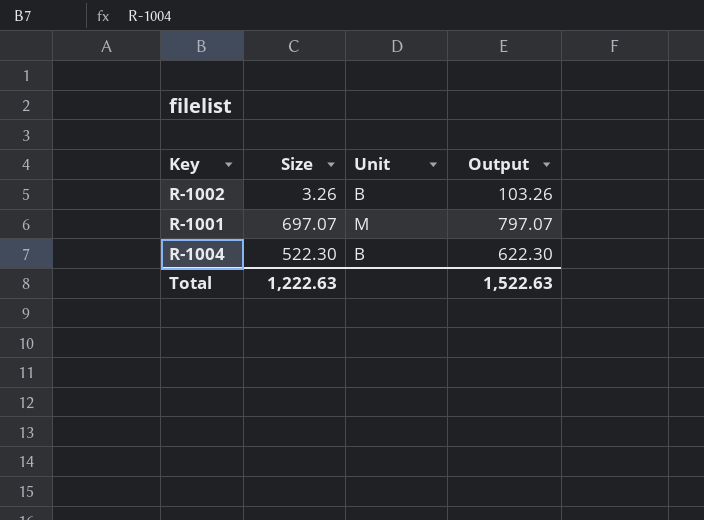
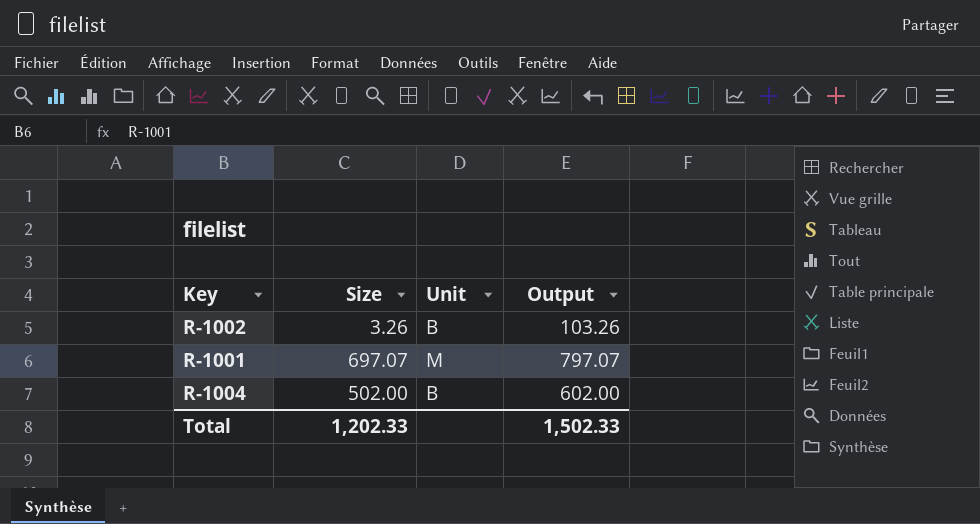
R-1004 | Size: 522.30 -> 502.00
R-1004 | Output: 622.30 -> 602.00
Total | Size: 1,222.63 -> 1,202.33
Total | Output: 1,522.63 -> 1,502.33

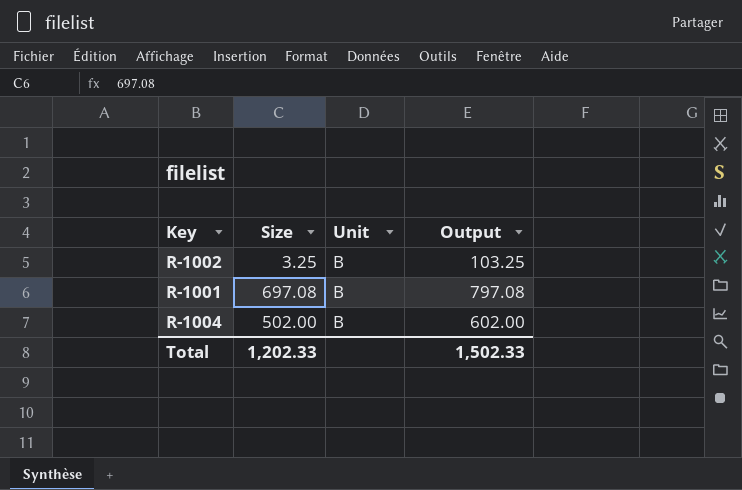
R-1002 | Size: 3.26 -> 3.25
R-1002 | Output: 103.26 -> 103.25
R-1001 | Size: 697.07 -> 697.08
R-1001 | Unit: M -> B
R-1001 | Output: 797.07 -> 797.08

